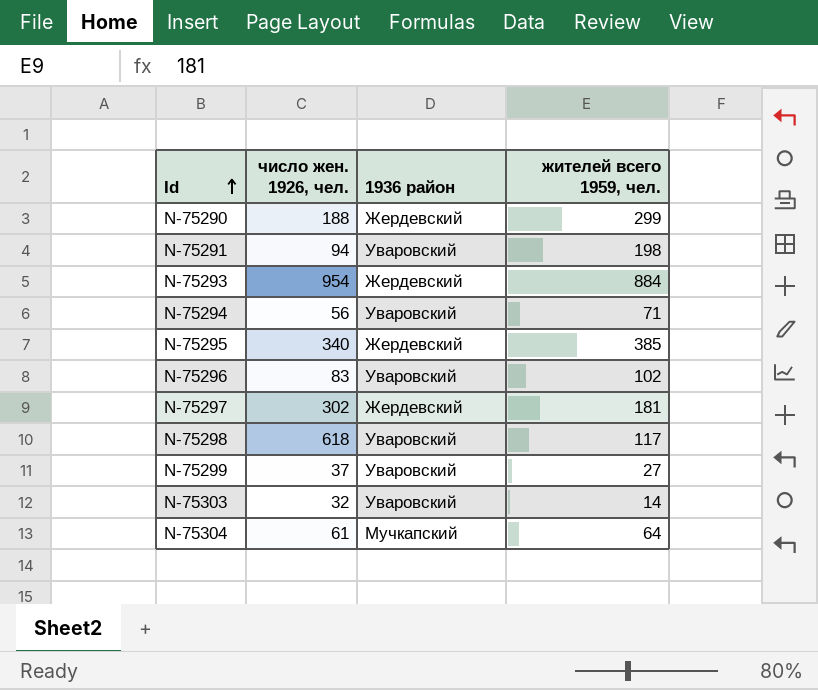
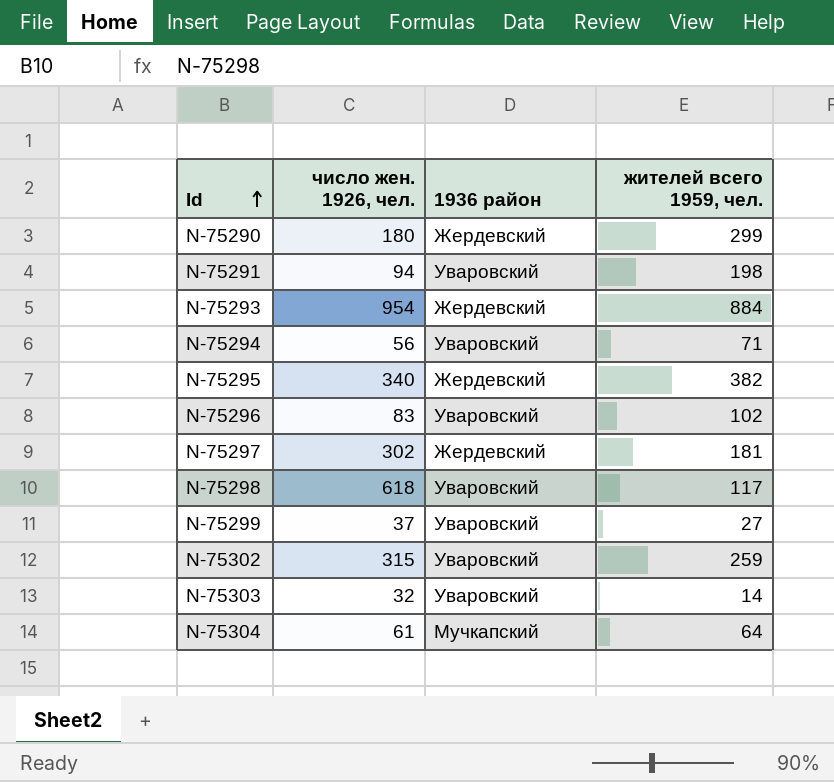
N-75290 | число жен. 1926, чел.: 188 -> 180
N-75295 | жителей всего 1959, чел.: 385 -> 382
row N-75302: none -> 315 | Уваровский | 259

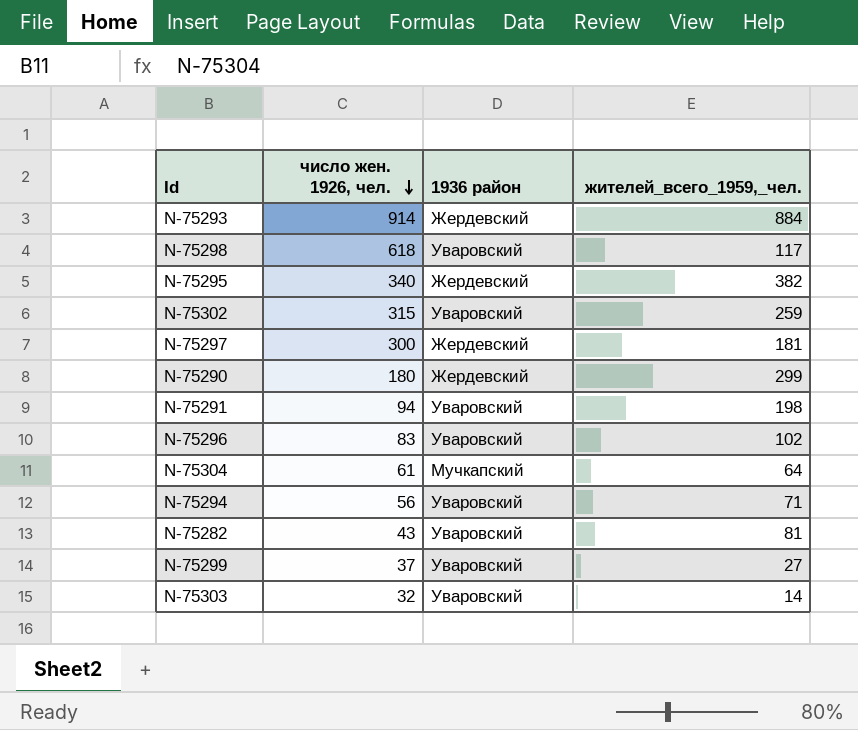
row order: Id ascending -> число жен. 1926, чел. descending
column name: жителей всего 1959, чел. -> жителей_всего_1959,_чел.
N-75293 | число жен. 1926, чел.: 954 -> 914
N-75297 | число жен. 1926, чел.: 302 -> 300
row N-75282: none -> 43 | Уваровский | 81

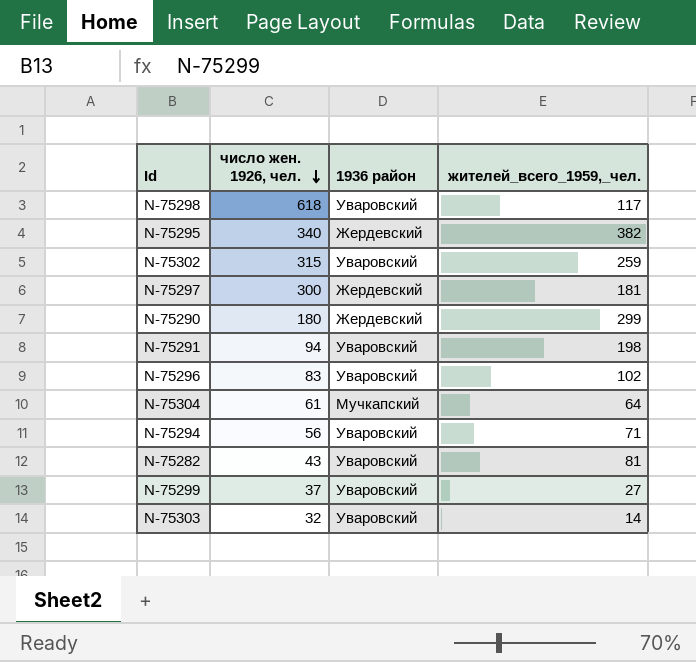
row N-75293: 914 | Жердевский | 884 -> none

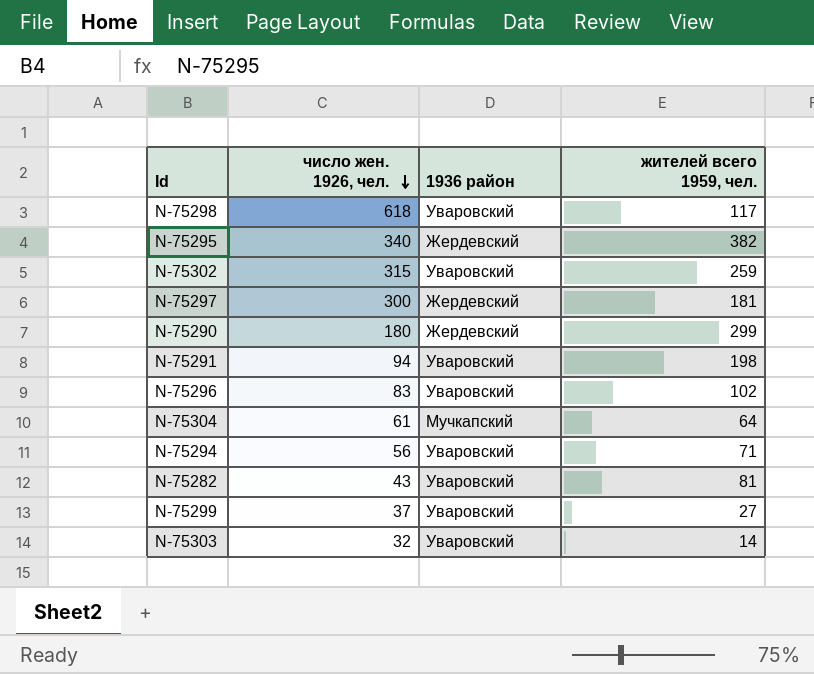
column name: жителей_всего_1959,_чел. -> жителей всего 1959, чел.

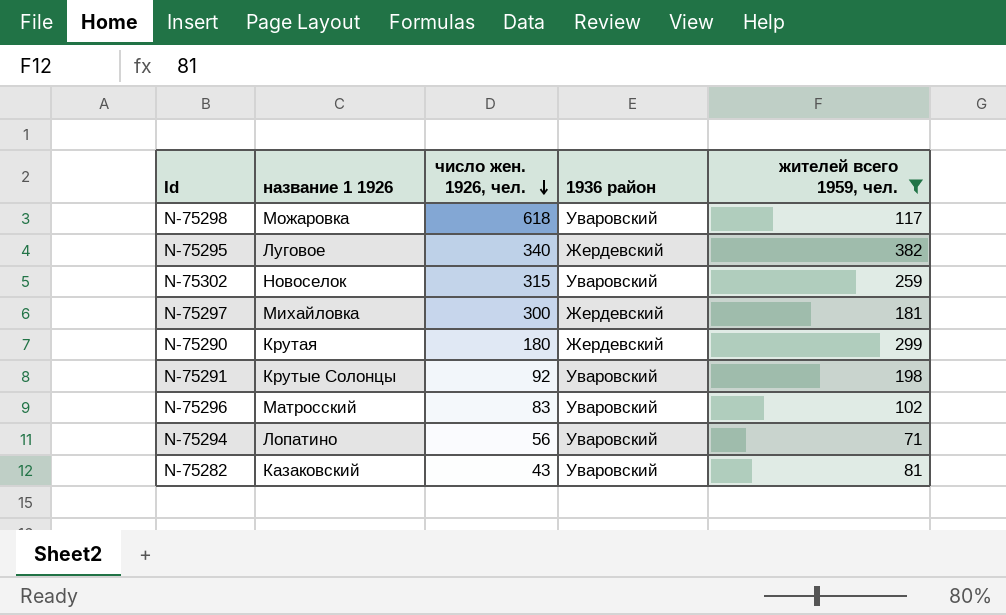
filter: none -> жителей всего 1959, чел. >= 71
column название 1 1926 | position: none -> 2
N-75291 | число жен. 1926, чел.: 94 -> 92

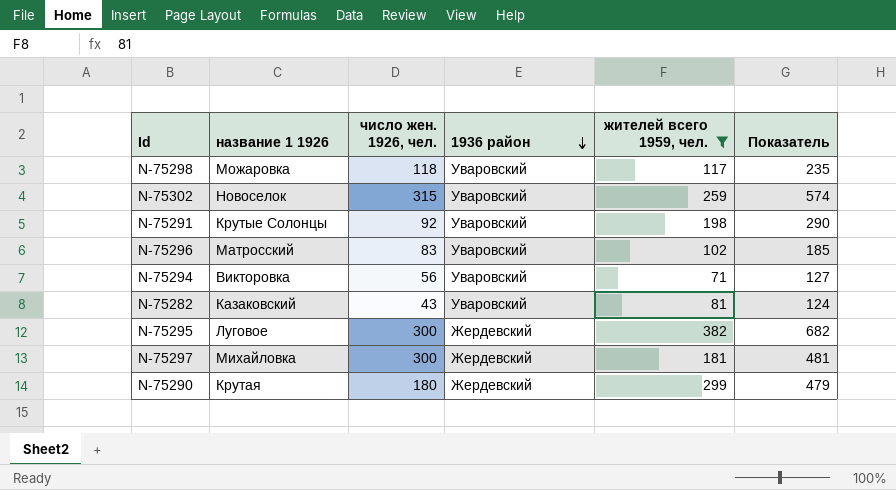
row order: число жен. 1926, чел. descending -> 1936 район descending
column Показатель | formula: none -> [число жен. 1926, чел.] + [жителей всего 1959, чел.]
N-75298 | число жен. 1926, чел.: 618 -> 118
N-75294 | название 1 1926: Лопатино -> Викторовка
N-75295 | число жен. 1926, чел.: 340 -> 300

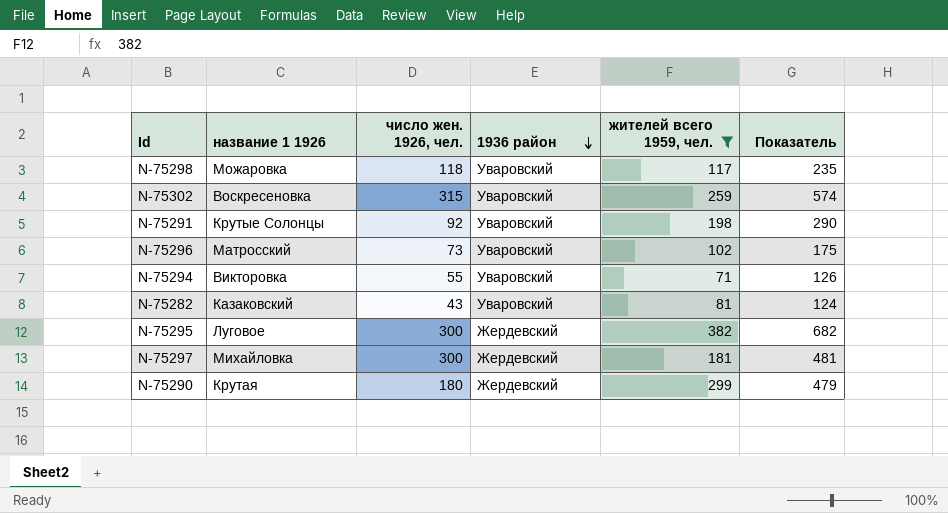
N-75302 | название 1 1926: Новоселок -> Воскресеновка
N-75296 | число жен. 1926, чел.: 83 -> 73
N-75296 | Показатель: 185 -> 175
N-75294 | число жен. 1926, чел.: 56 -> 55
N-75294 | Показатель: 127 -> 126

